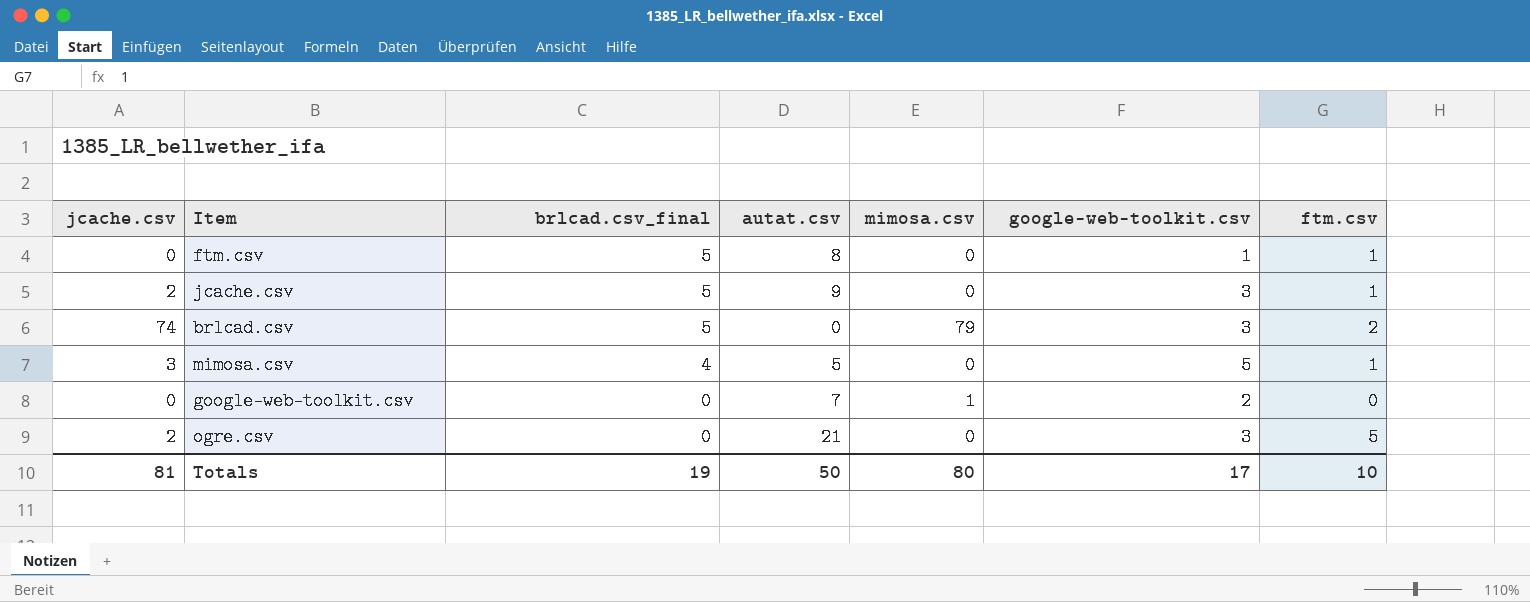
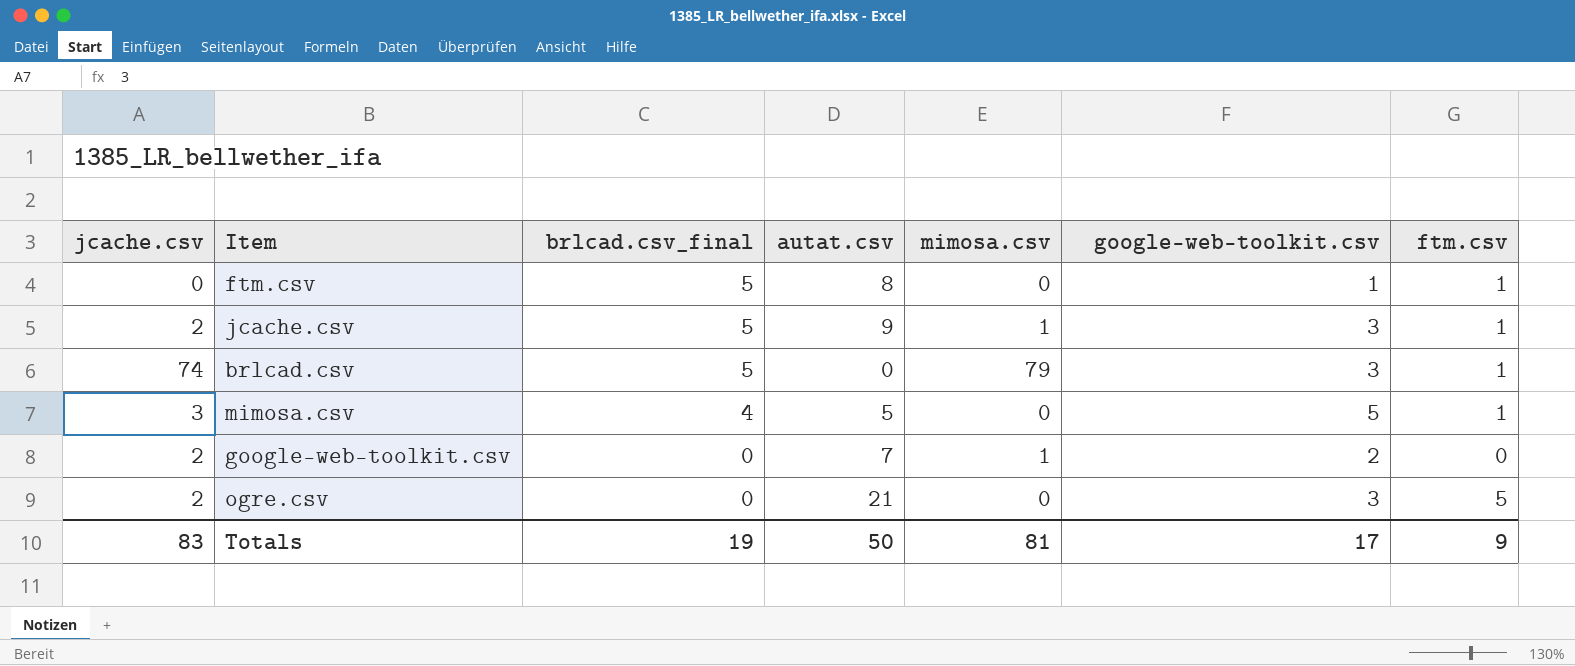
jcache.csv | mimosa.csv: 0 -> 1
brlcad.csv | ftm.csv: 2 -> 1
google-web-toolkit.csv | jcache.csv: 0 -> 2
Totals | jcache.csv: 81 -> 83
Totals | mimosa.csv: 80 -> 81
Totals | ftm.csv: 10 -> 9

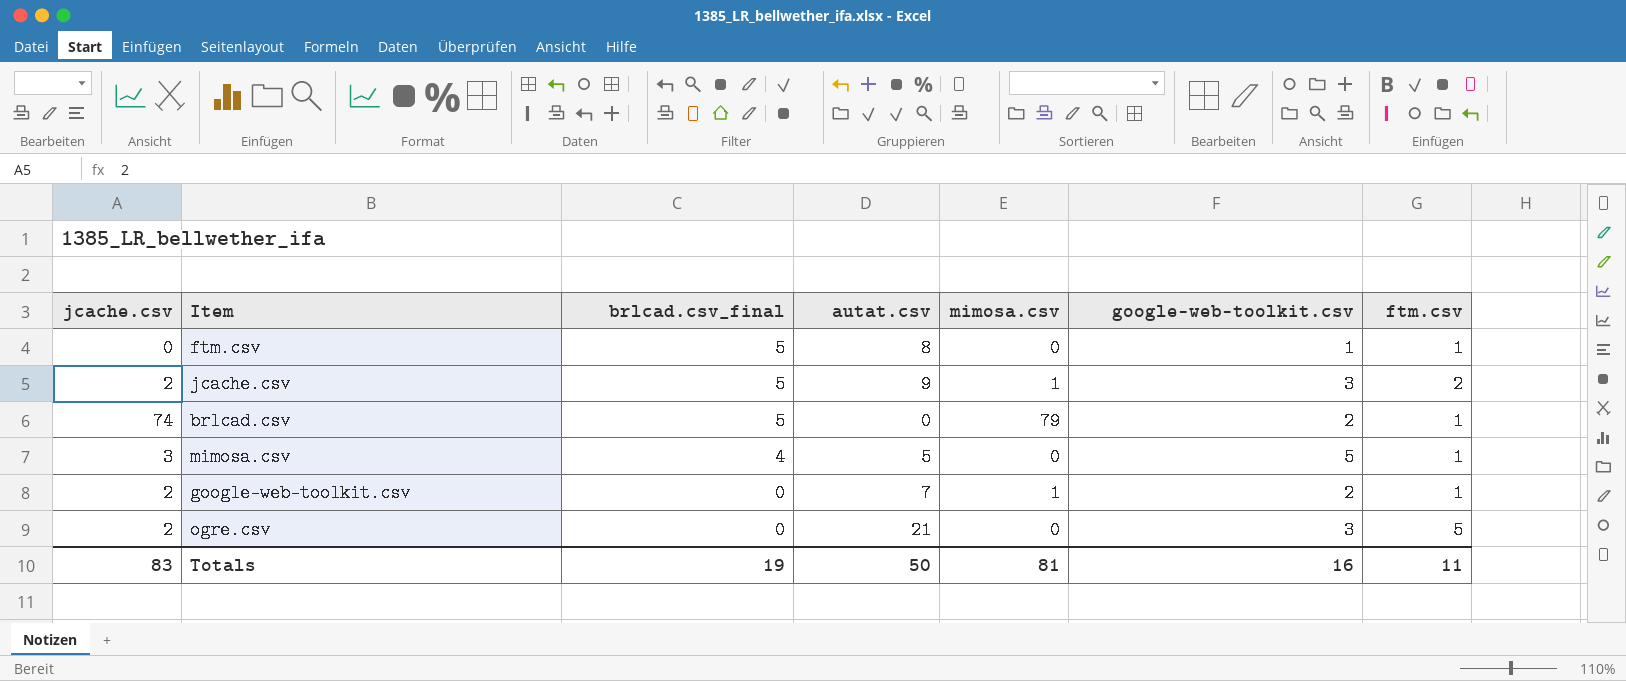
jcache.csv | ftm.csv: 1 -> 2
brlcad.csv | google-web-toolkit.csv: 3 -> 2
google-web-toolkit.csv | ftm.csv: 0 -> 1
Totals | google-web-toolkit.csv: 17 -> 16
Totals | ftm.csv: 9 -> 11

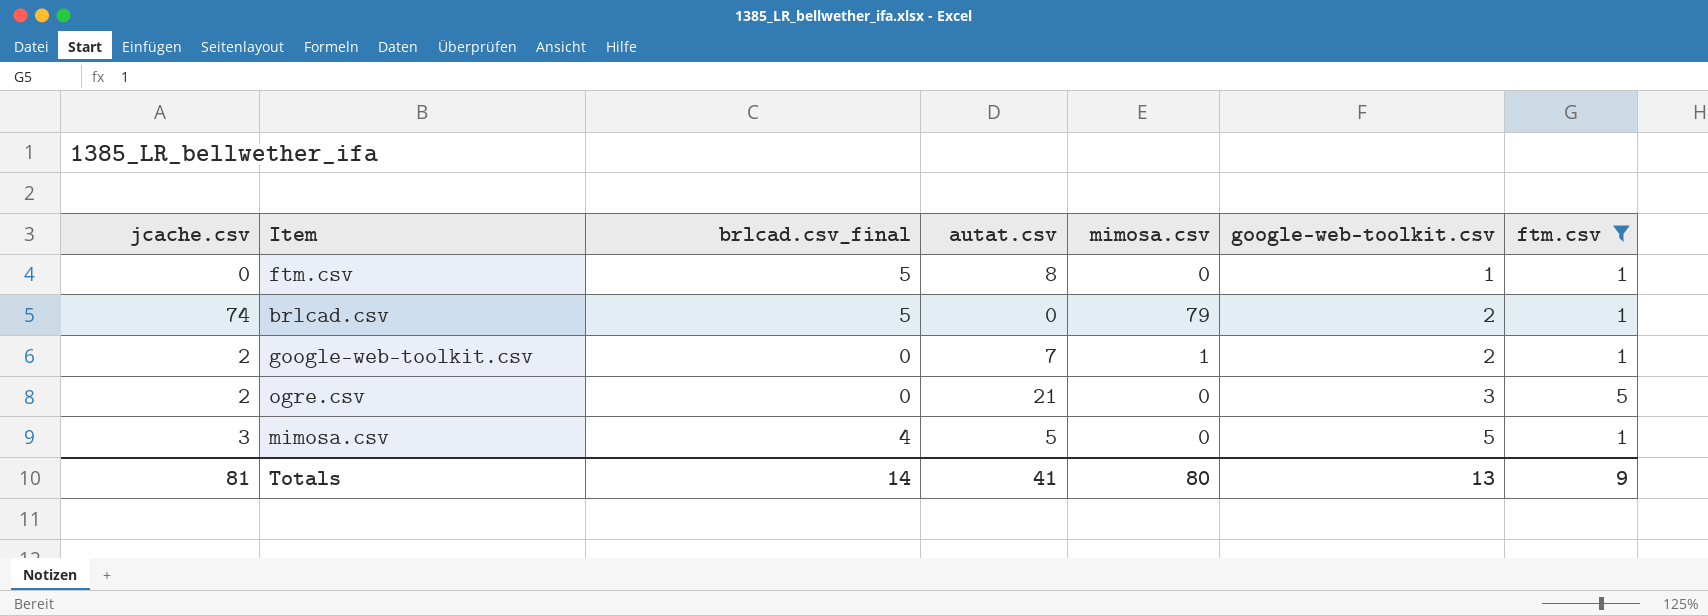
filter: none -> ftm.csv != 2
row order: brlcad.csv_final descending -> google-web-toolkit.csv ascending
Totals | jcache.csv: 83 -> 81
Totals | brlcad.csv_final: 19 -> 14
Totals | autat.csv: 50 -> 41
Totals | mimosa.csv: 81 -> 80
Totals | google-web-toolkit.csv: 16 -> 13
Totals | ftm.csv: 11 -> 9

